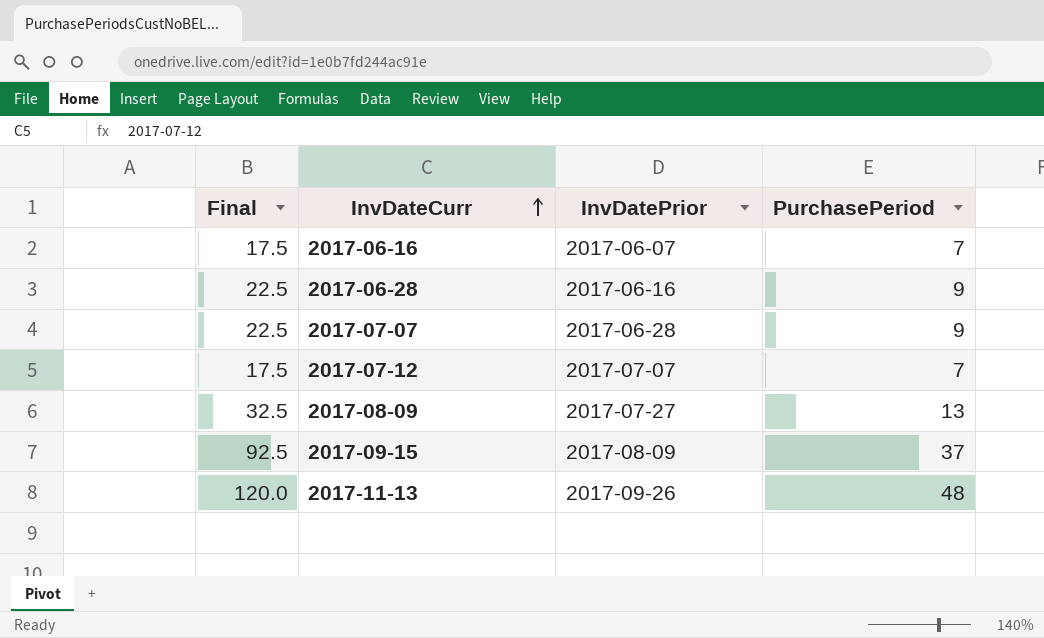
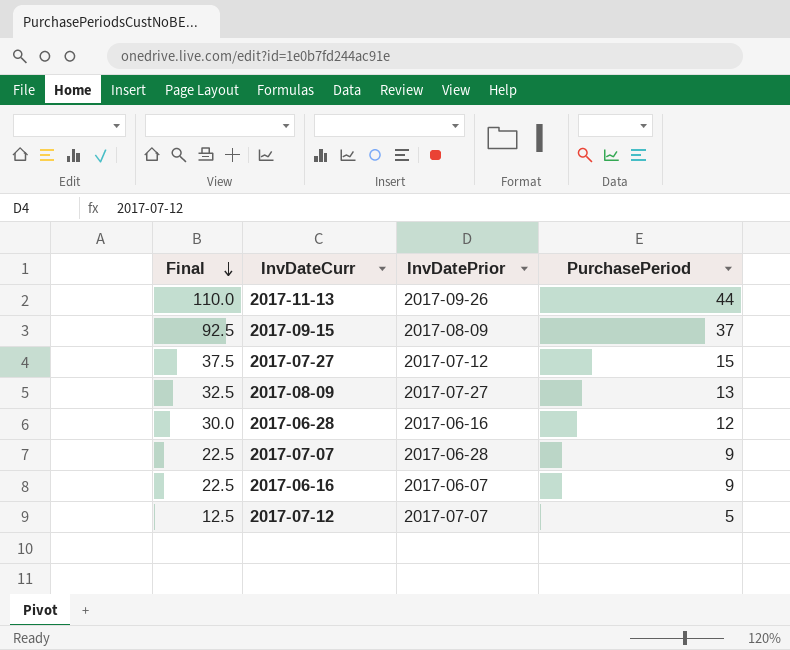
row order: InvDateCurr ascending -> Final descending
2017-11-13 | Final: 120.0 -> 110.0
2017-11-13 | PurchasePeriod: 48 -> 44
row 2017-07-27: none -> 37.5 | 2017-07-12 | 15
2017-06-28 | Final: 22.5 -> 30.0
2017-06-28 | PurchasePeriod: 9 -> 12
2017-06-16 | Final: 17.5 -> 22.5
2017-06-16 | PurchasePeriod: 7 -> 9
2017-07-12 | Final: 17.5 -> 12.5
2017-07-12 | PurchasePeriod: 7 -> 5

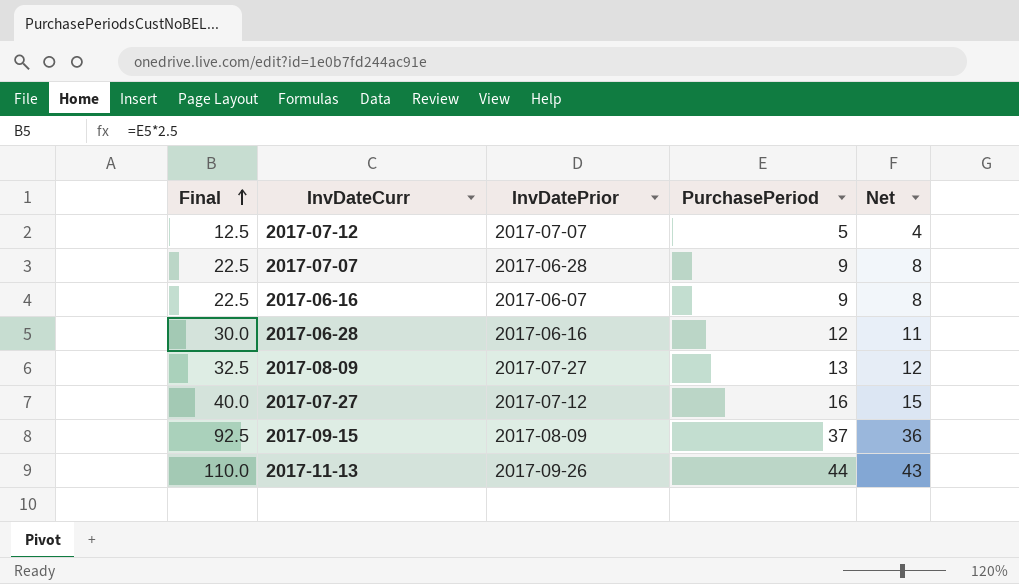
row order: Final descending -> Final ascending
column Net | formula: none -> [PurchasePeriod] - 1
2017-07-27 | Final: 37.5 -> 40.0
2017-07-27 | PurchasePeriod: 15 -> 16

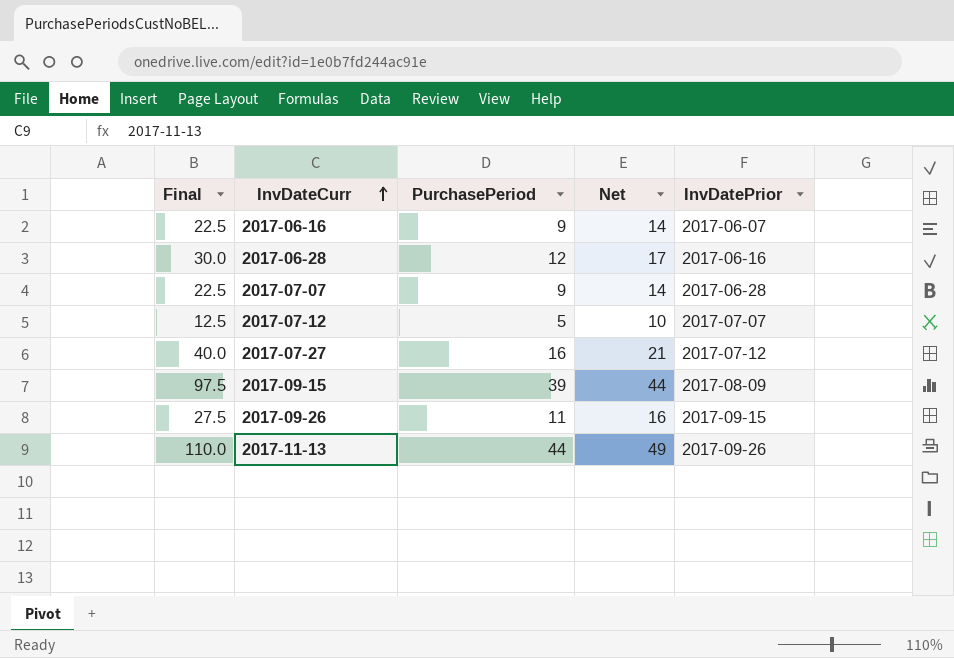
row order: Final ascending -> InvDateCurr ascending
column Net | formula: [PurchasePeriod] - 1 -> [PurchasePeriod] + 5
column InvDatePrior | position: 3 -> 5
row 2017-08-09: 32.5 | 2017-07-27 | 13 | 12 -> none
2017-09-15 | Final: 92.5 -> 97.5
2017-09-15 | PurchasePeriod: 37 -> 39
row 2017-09-26: none -> 27.5 | 11 | 16 | 2017-09-15

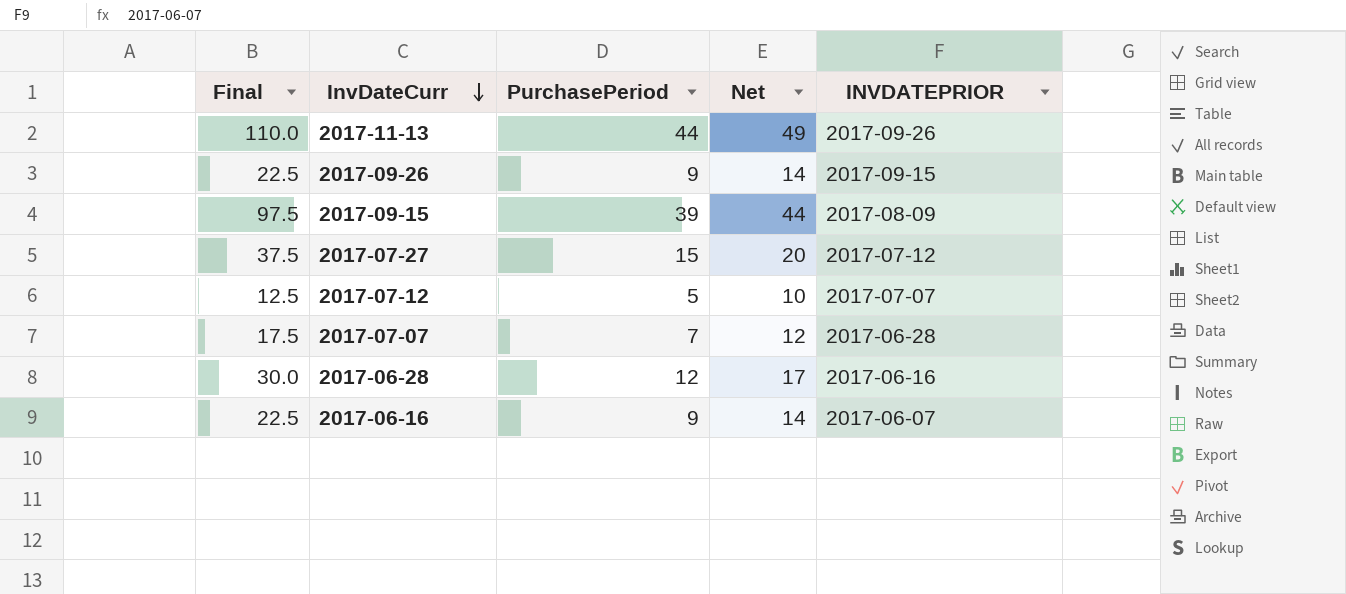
row order: InvDateCurr ascending -> InvDateCurr descending
column name: InvDatePrior -> INVDATEPRIOR
2017-09-26 | Final: 27.5 -> 22.5
2017-09-26 | PurchasePeriod: 11 -> 9
2017-09-26 | Net: 16 -> 14
2017-07-27 | Final: 40.0 -> 37.5
2017-07-27 | PurchasePeriod: 16 -> 15
2017-07-27 | Net: 21 -> 20
2017-07-07 | Final: 22.5 -> 17.5
2017-07-07 | PurchasePeriod: 9 -> 7
2017-07-07 | Net: 14 -> 12

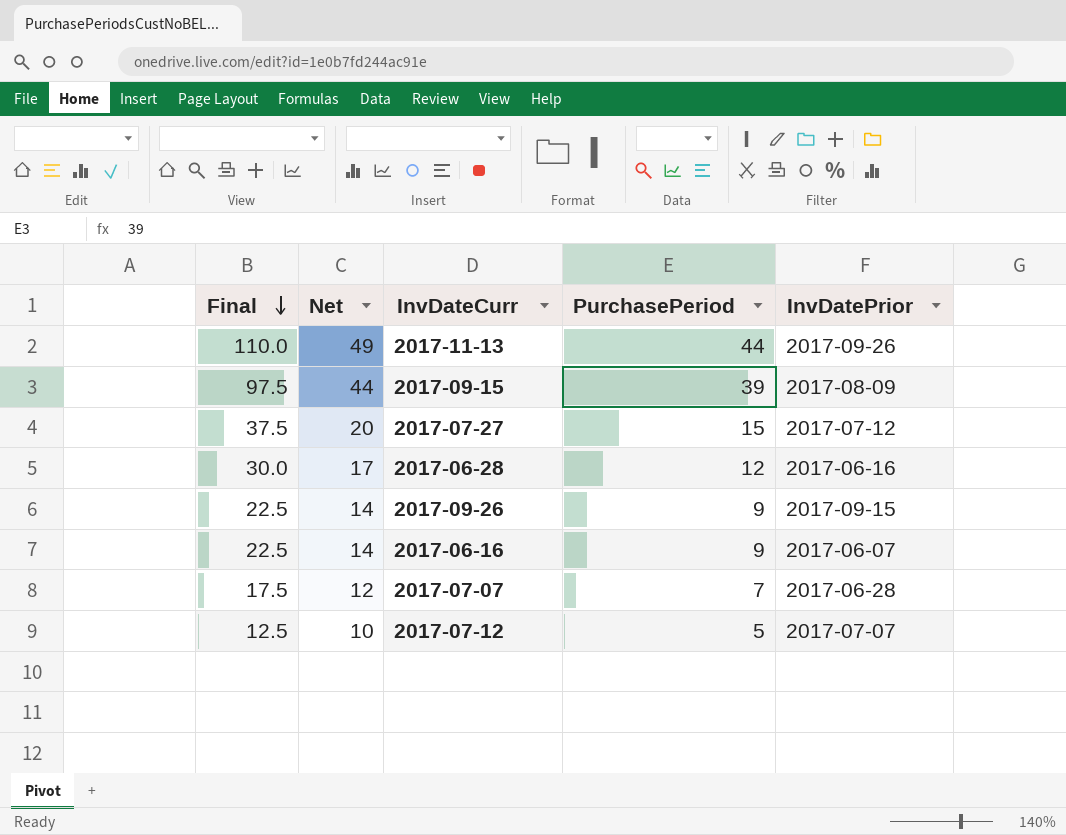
row order: InvDateCurr descending -> Final descending
column Net | position: 4 -> 2
column name: INVDATEPRIOR -> InvDatePrior

